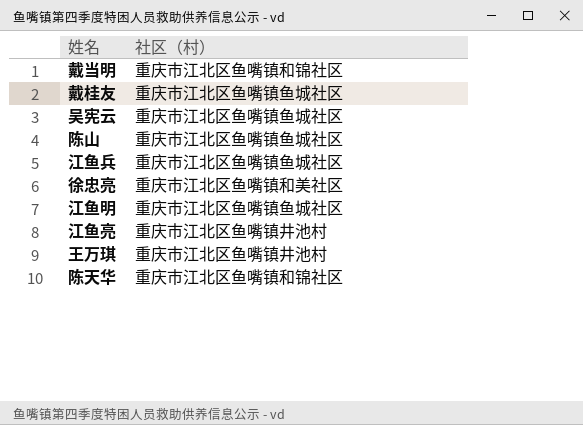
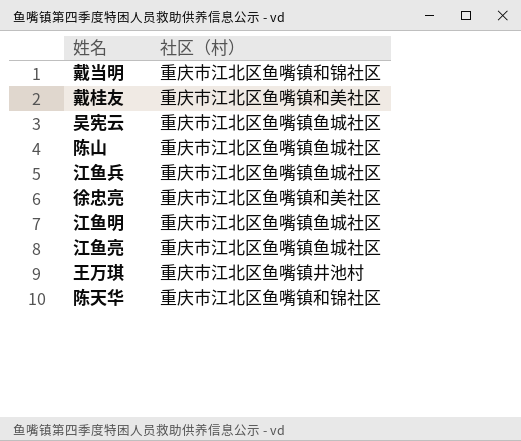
戴桂友 | 社区（村）: 重庆市江北区鱼嘴镇鱼城社区 -> 重庆市江北区鱼嘴镇和美社区
江鱼亮 | 社区（村）: 重庆市江北区鱼嘴镇井池村 -> 重庆市江北区鱼嘴镇鱼城社区

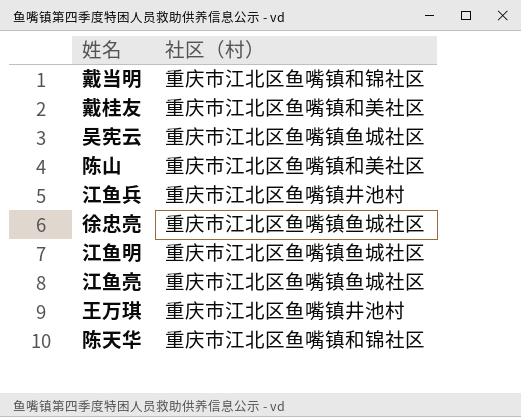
陈山 | 社区（村）: 重庆市江北区鱼嘴镇鱼城社区 -> 重庆市江北区鱼嘴镇和美社区
江鱼兵 | 社区（村）: 重庆市江北区鱼嘴镇鱼城社区 -> 重庆市江北区鱼嘴镇井池村
徐忠亮 | 社区（村）: 重庆市江北区鱼嘴镇和美社区 -> 重庆市江北区鱼嘴镇鱼城社区

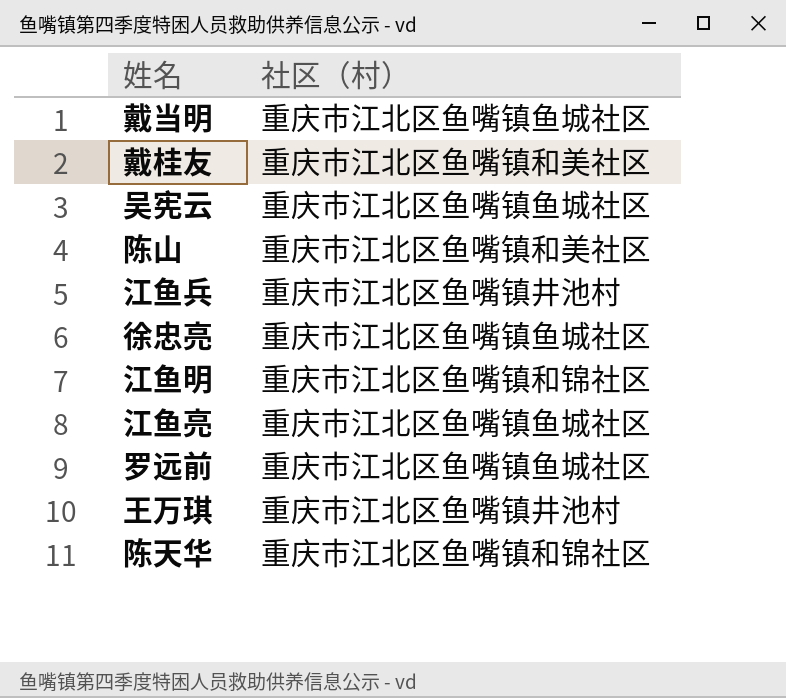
戴当明 | 社区（村）: 重庆市江北区鱼嘴镇和锦社区 -> 重庆市江北区鱼嘴镇鱼城社区
江鱼明 | 社区（村）: 重庆市江北区鱼嘴镇鱼城社区 -> 重庆市江北区鱼嘴镇和锦社区
row 罗远前: none -> 重庆市江北区鱼嘴镇鱼城社区

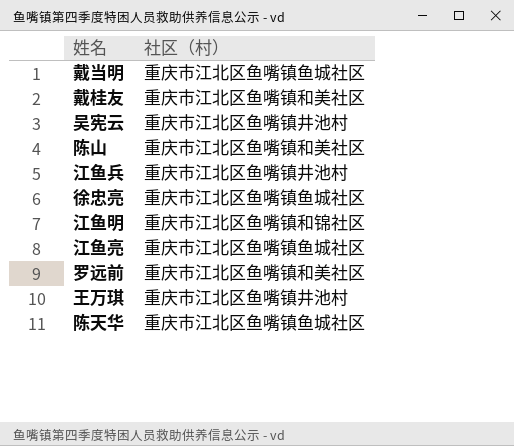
吴宪云 | 社区（村）: 重庆市江北区鱼嘴镇鱼城社区 -> 重庆市江北区鱼嘴镇井池村
罗远前 | 社区（村）: 重庆市江北区鱼嘴镇鱼城社区 -> 重庆市江北区鱼嘴镇和美社区
陈天华 | 社区（村）: 重庆市江北区鱼嘴镇和锦社区 -> 重庆市江北区鱼嘴镇鱼城社区

